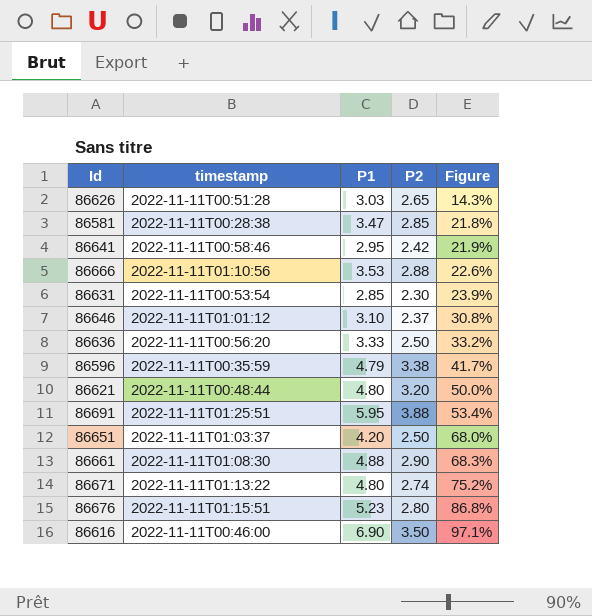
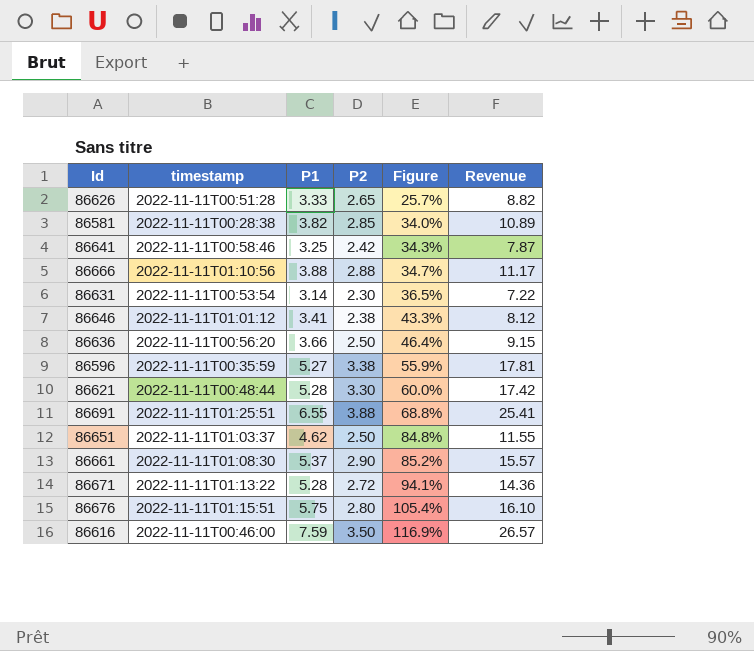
column Revenue | formula: none -> [P1] * [P2]
86626 | P1: 3.03 -> 3.33
86626 | Figure: 14.3% -> 25.7%
86581 | P1: 3.47 -> 3.82
86581 | Figure: 21.8% -> 34.0%
86641 | P1: 2.95 -> 3.25
86641 | Figure: 21.9% -> 34.3%
86666 | P1: 3.53 -> 3.88
86666 | Figure: 22.6% -> 34.7%
86631 | P1: 2.85 -> 3.14
86631 | Figure: 23.9% -> 36.5%
86646 | P1: 3.10 -> 3.41
86646 | P2: 2.37 -> 2.38
86646 | Figure: 30.8% -> 43.3%
86636 | P1: 3.33 -> 3.66
86636 | Figure: 33.2% -> 46.4%
86596 | P1: 4.79 -> 5.27
86596 | Figure: 41.7% -> 55.9%
86621 | P1: 4.80 -> 5.28
86621 | P2: 3.20 -> 3.30
86621 | Figure: 50.0% -> 60.0%
86691 | P1: 5.95 -> 6.55
86691 | Figure: 53.4% -> 68.8%
86651 | P1: 4.20 -> 4.62
86651 | Figure: 68.0% -> 84.8%
86661 | P1: 4.88 -> 5.37
86661 | Figure: 68.3% -> 85.2%
86671 | P1: 4.80 -> 5.28
86671 | P2: 2.74 -> 2.72
86671 | Figure: 75.2% -> 94.1%
86676 | P1: 5.23 -> 5.75
86676 | Figure: 86.8% -> 105.4%
86616 | P1: 6.90 -> 7.59
86616 | Figure: 97.1% -> 116.9%

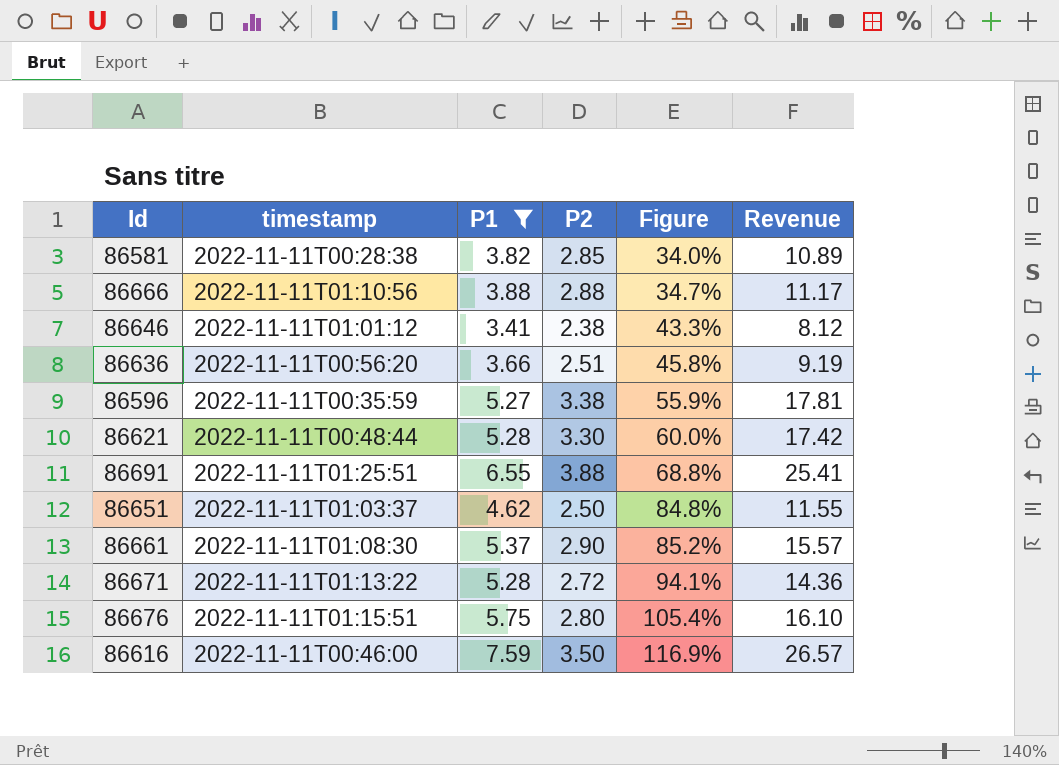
filter: none -> P1 >= 3.41
86636 | P2: 2.50 -> 2.51
86636 | Figure: 46.4% -> 45.8%
86636 | Revenue: 9.15 -> 9.19

